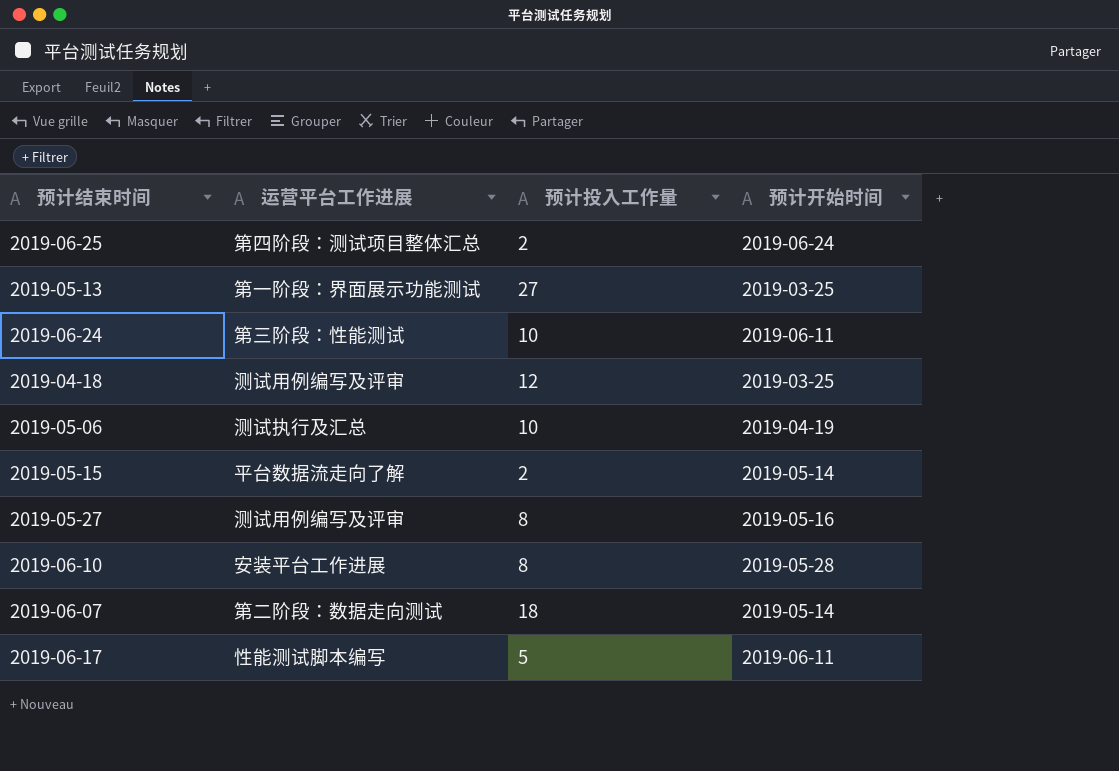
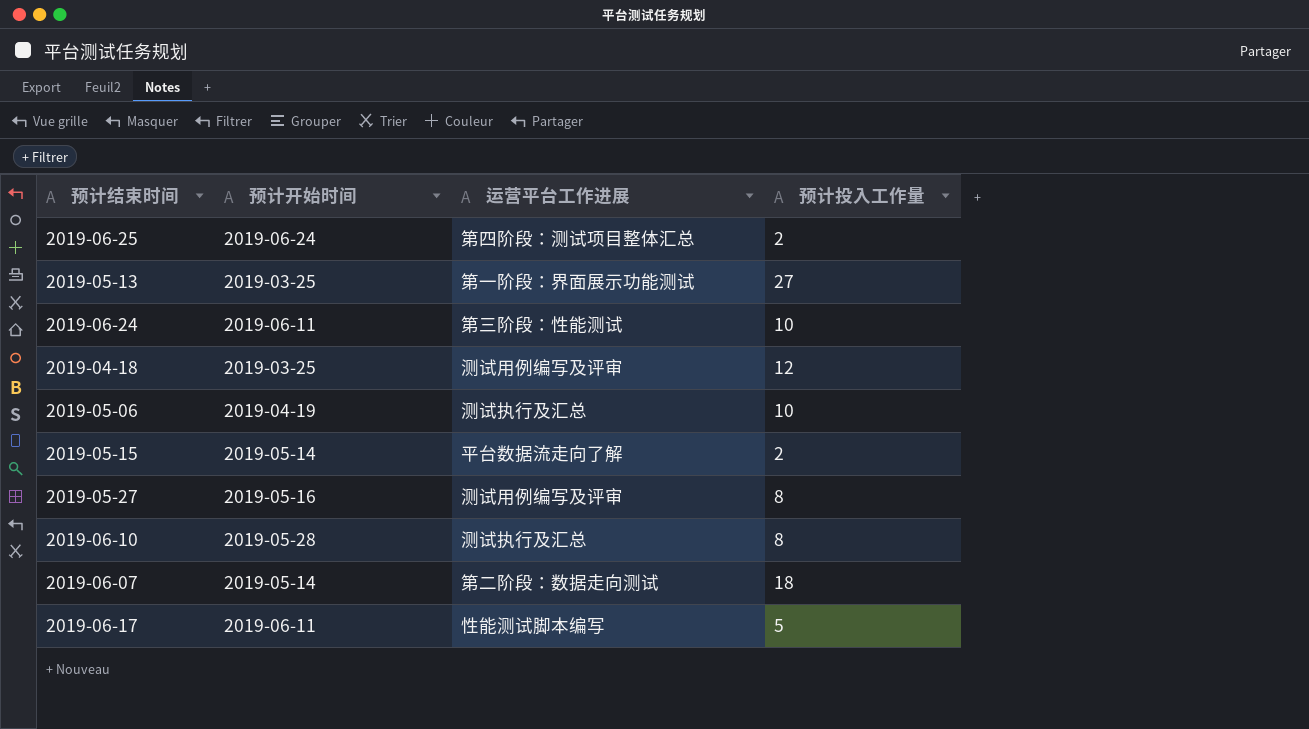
column 预计开始时间 | position: 4 -> 2
2019-06-10 | 运营平台工作进展: 安装平台工作进展 -> 测试执行及汇总

